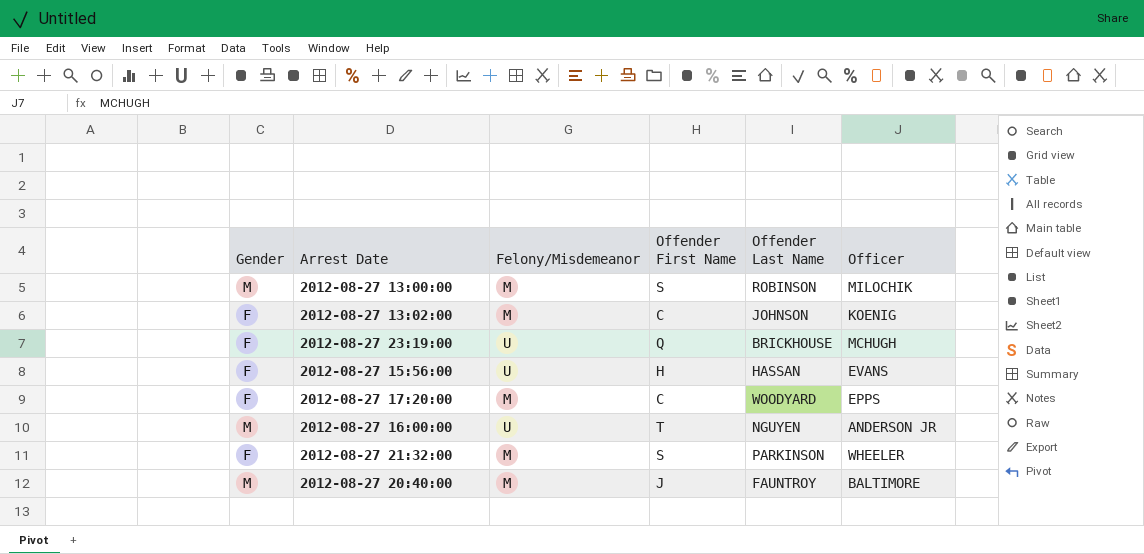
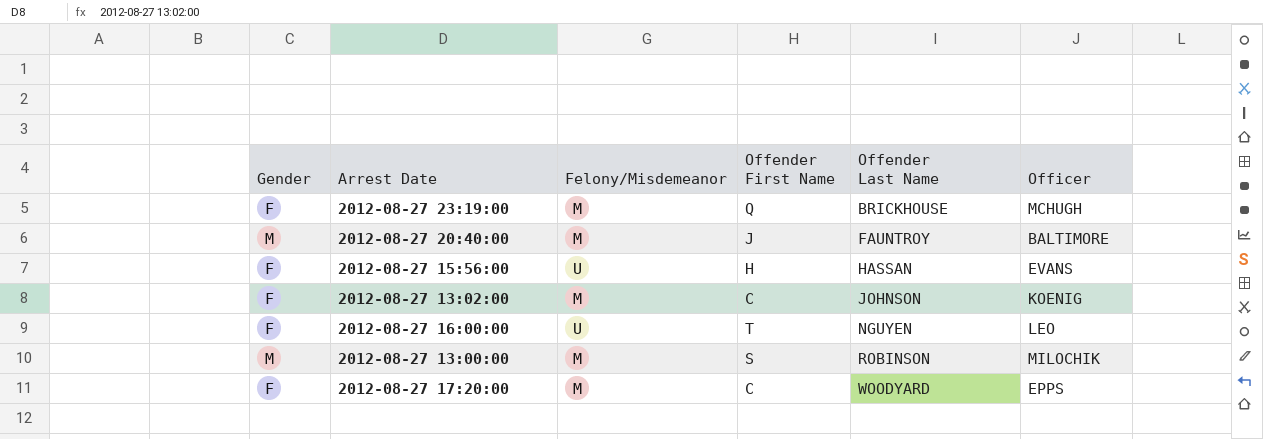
row order: none -> Offender Last Name ascending
row 2012-08-27 21:32:00: F | M | S | PARKINSON | WHEELER -> none
2012-08-27 23:19:00 | Felony/Misdemeanor: U -> M
2012-08-27 16:00:00 | Gender: M -> F
2012-08-27 16:00:00 | Officer: ANDERSON JR -> LEO

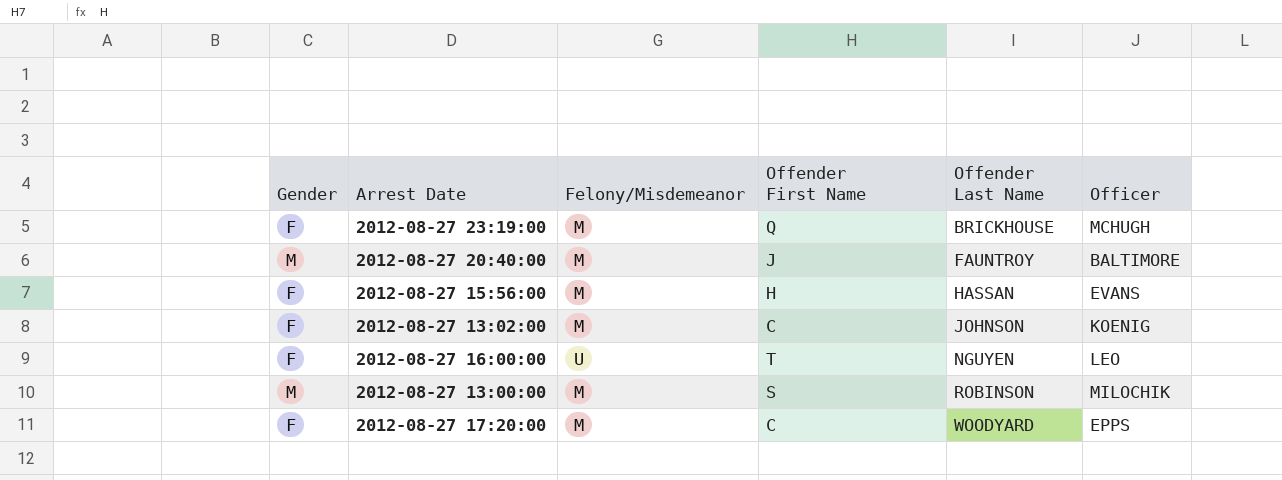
2012-08-27 15:56:00 | Felony/Misdemeanor: U -> M

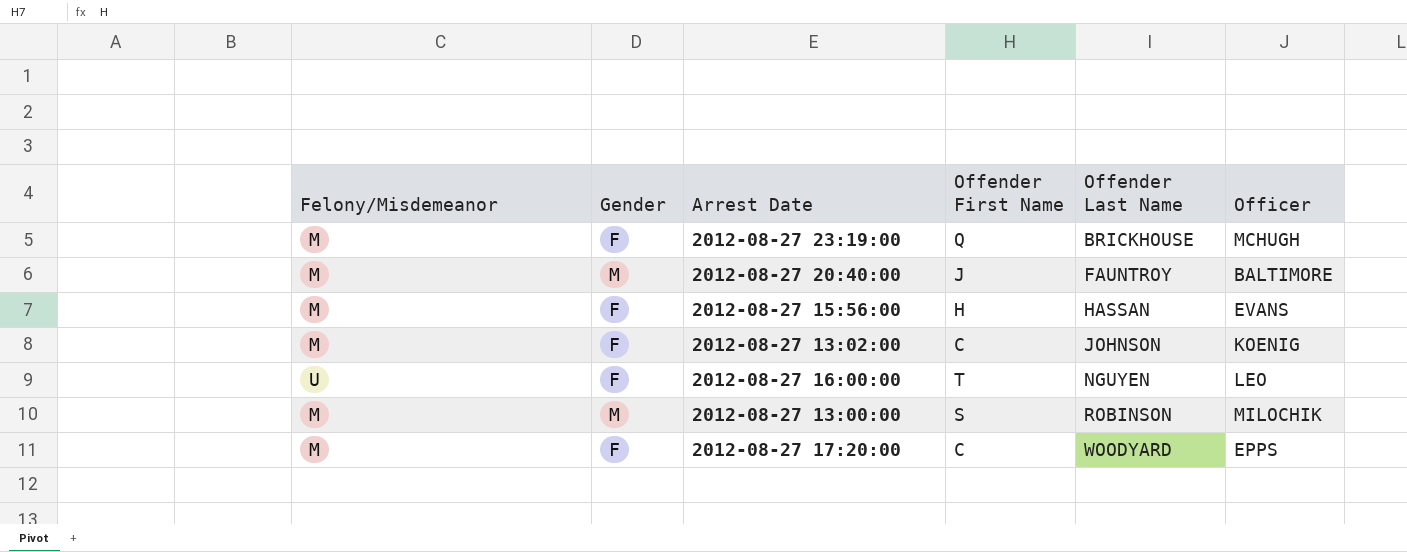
column Felony/Misdemeanor | position: 3 -> 1

